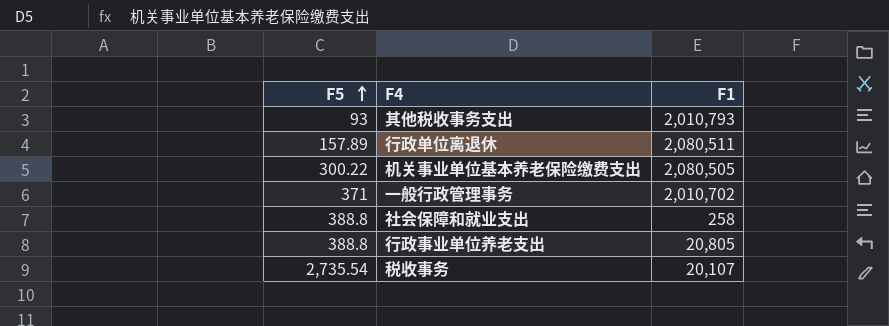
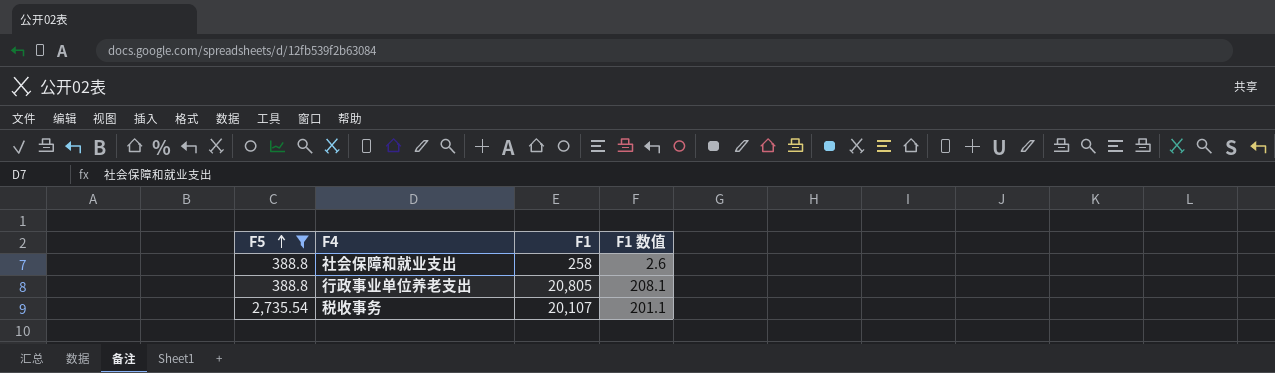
filter: none -> F5 >= 388.8
column F1 数值 | formula: none -> [F1] * 0.01

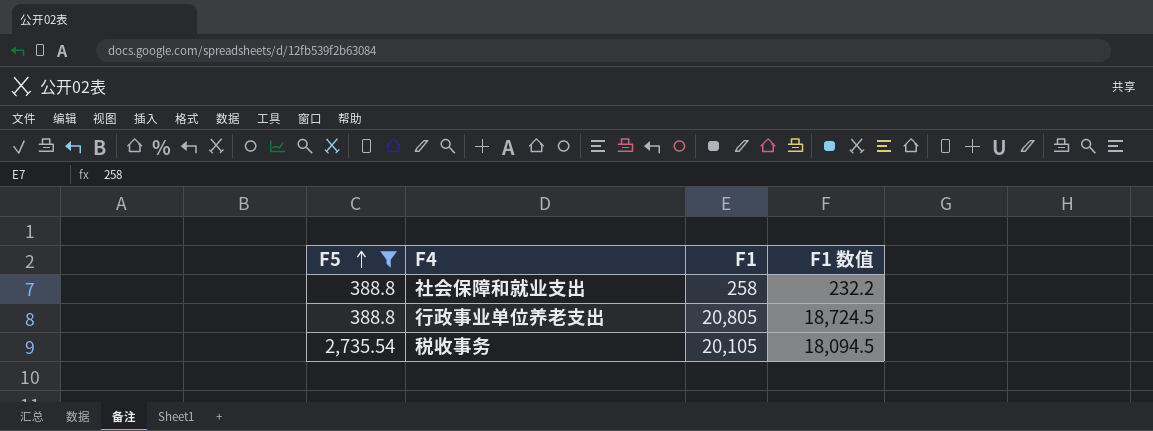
column F1 数值 | formula: [F1] * 0.01 -> [F1] * 0.9
税收事务 | F1: 20,107 -> 20,105

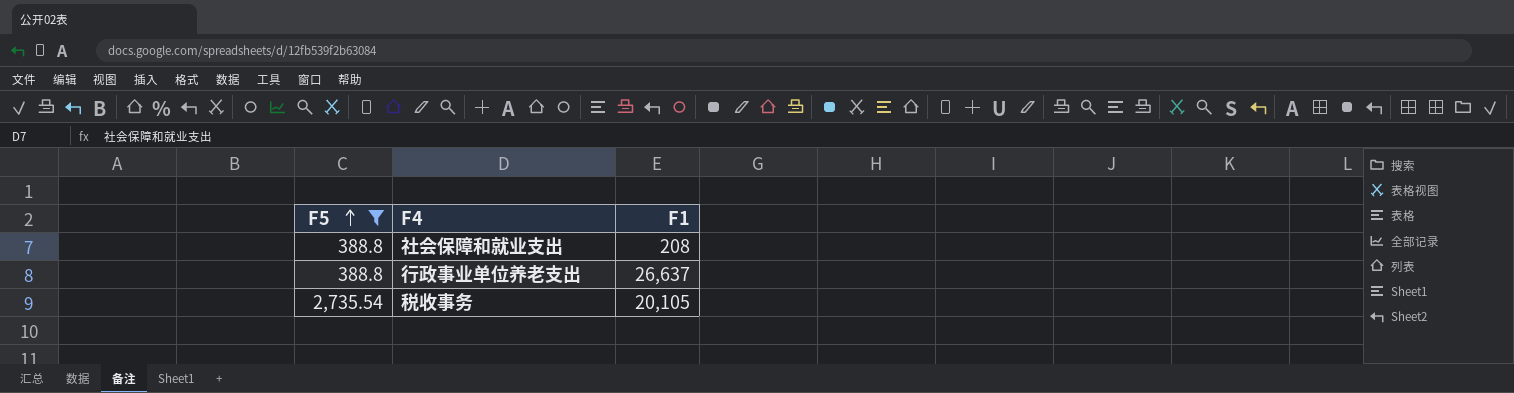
column F1 数值 | formula: [F1] * 0.9 -> none
社会保障和就业支出 | F1: 258 -> 208
行政事业单位养老支出 | F1: 20,805 -> 26,637

